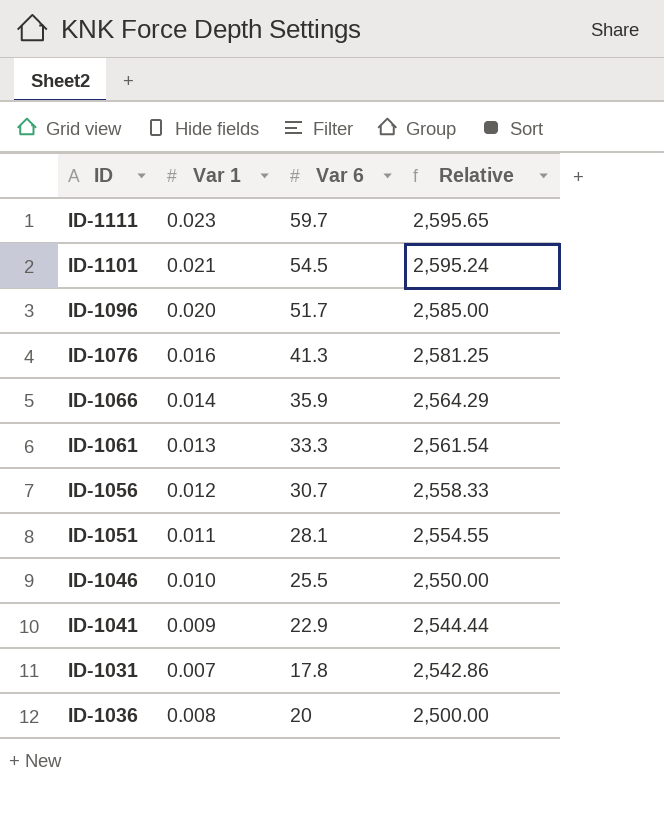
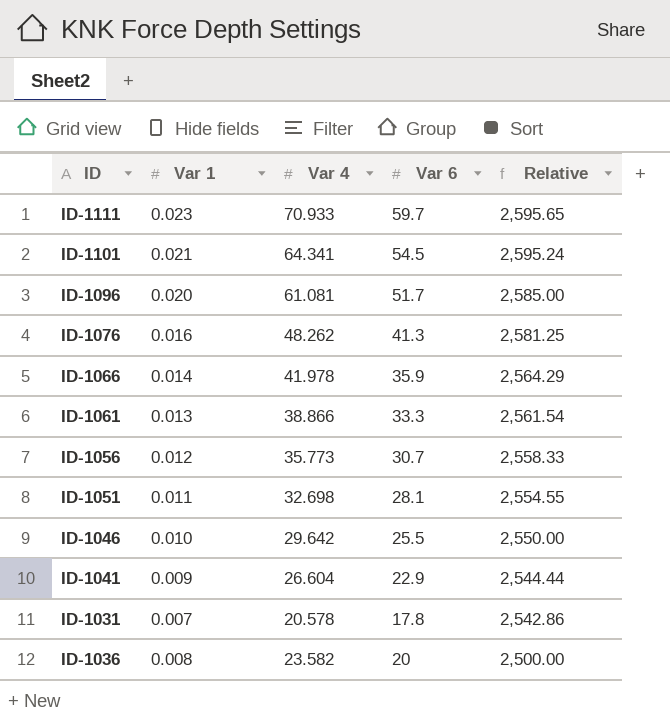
column Var 4 | position: none -> 3

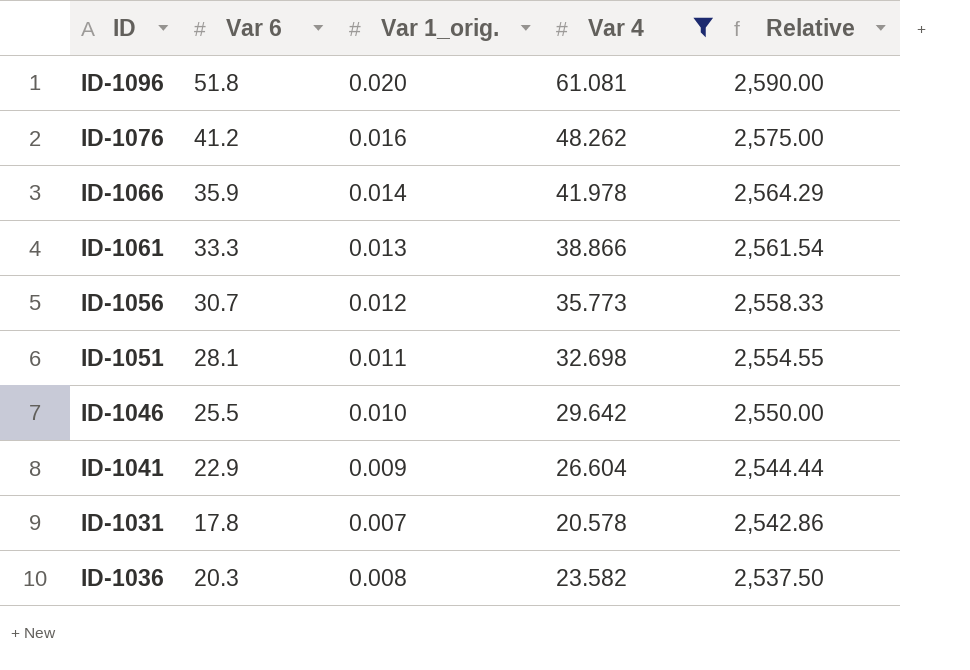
filter: none -> Var 4 <= 61.081
column Var 6 | position: 4 -> 2
column name: Var 1 -> Var 1_orig.
ID-1096 | Var 6: 51.7 -> 51.8
ID-1096 | Relative: 2,585.00 -> 2,590.00
ID-1076 | Var 6: 41.3 -> 41.2
ID-1076 | Relative: 2,581.25 -> 2,575.00
ID-1036 | Var 6: 20 -> 20.3
ID-1036 | Relative: 2,500.00 -> 2,537.50

